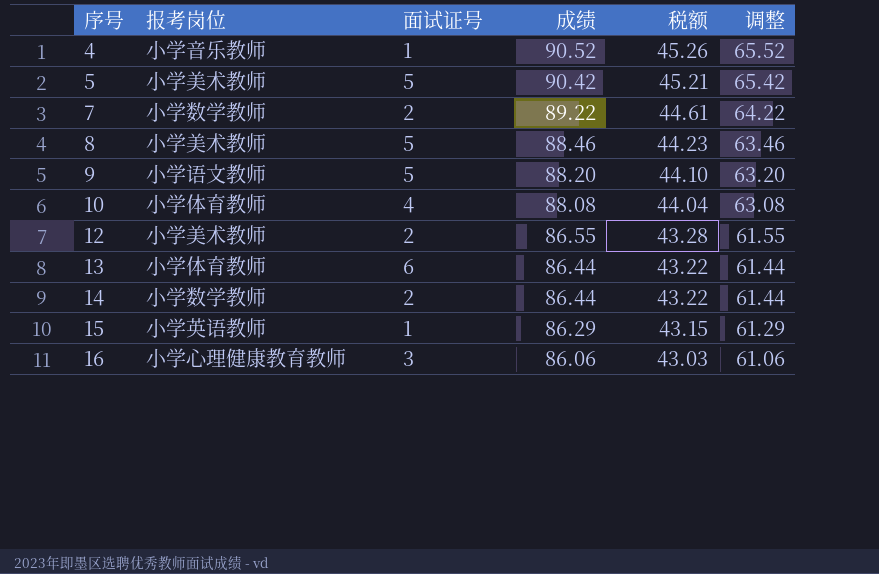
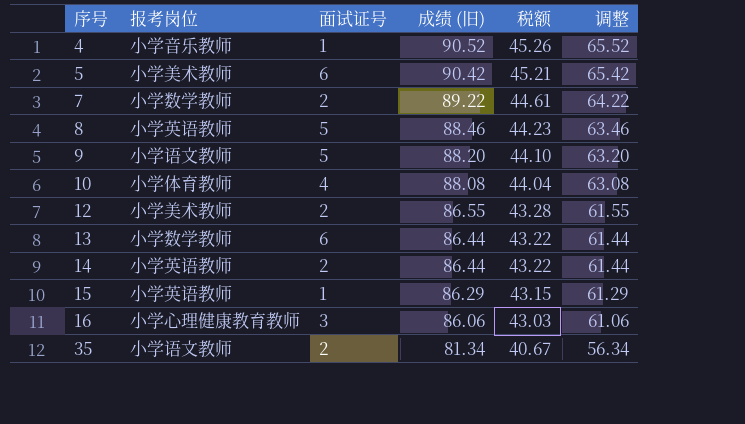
column name: 成绩 -> 成绩 (旧)
5 | 面试证号: 5 -> 6
8 | 报考岗位: 小学美术教师 -> 小学英语教师
13 | 报考岗位: 小学体育教师 -> 小学数学教师
14 | 报考岗位: 小学数学教师 -> 小学英语教师
row 35: none -> 小学语文教师 | 2 | 81.34 | 40.67 | 56.34

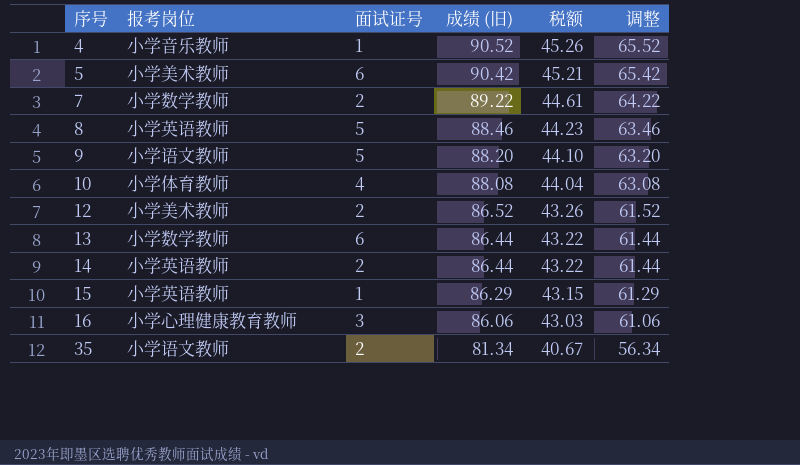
12 | 成绩 (旧): 86.55 -> 86.52
12 | 税额: 43.28 -> 43.26
12 | 调整: 61.55 -> 61.52

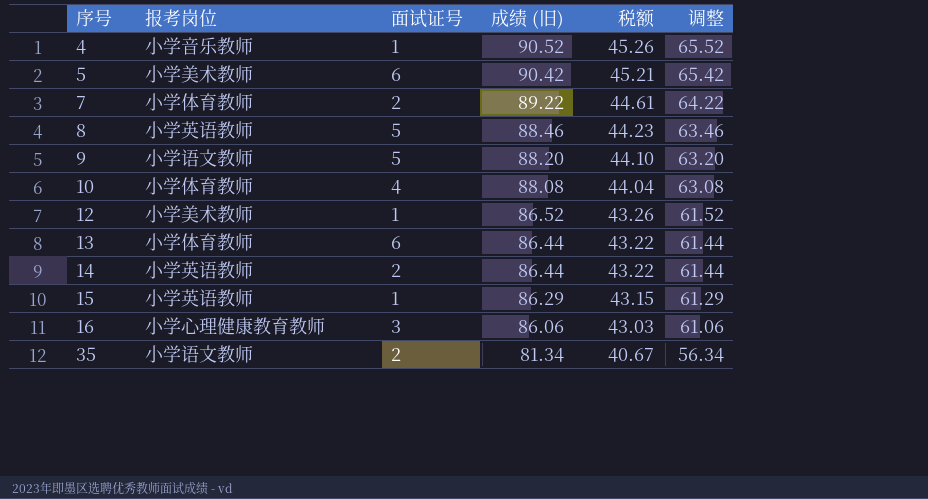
7 | 报考岗位: 小学数学教师 -> 小学体育教师
12 | 面试证号: 2 -> 1
13 | 报考岗位: 小学数学教师 -> 小学体育教师

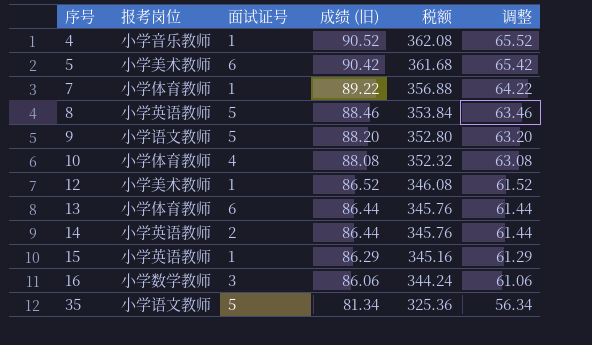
column 税额 | formula: [成绩 (旧)] * 0.5 -> [成绩 (旧)] * 4
7 | 面试证号: 2 -> 1
16 | 报考岗位: 小学心理健康教育教师 -> 小学数学教师
35 | 面试证号: 2 -> 5

